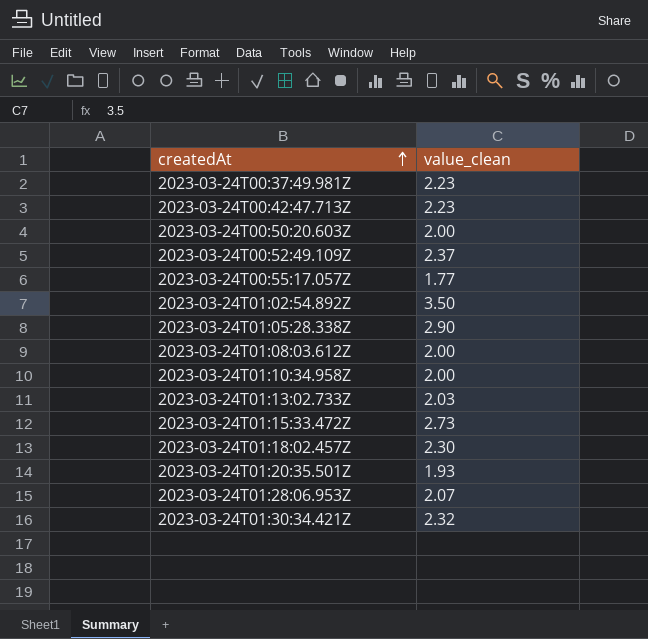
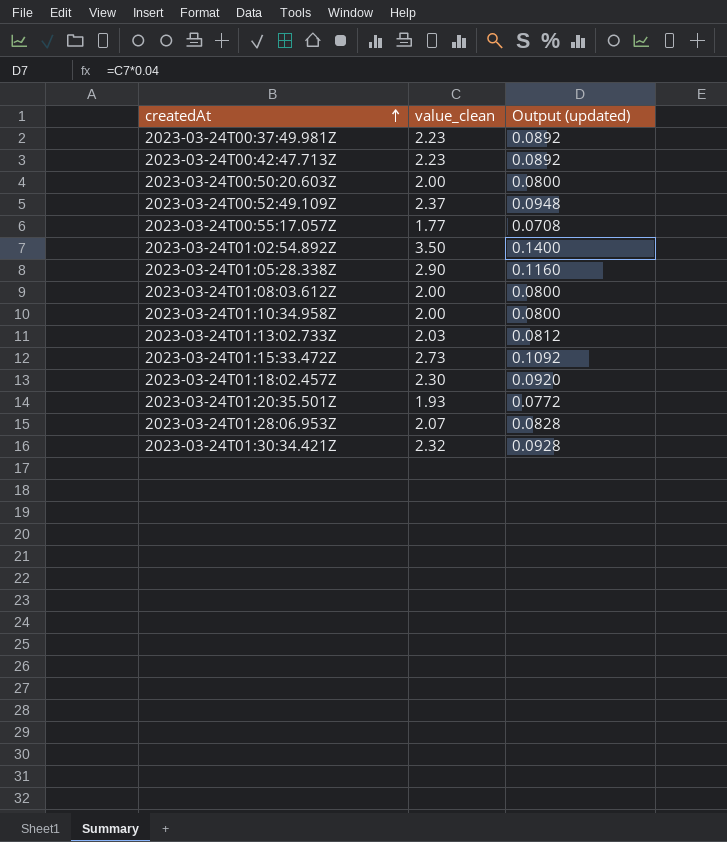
column Output (updated) | formula: none -> [value_clean] * 0.04

